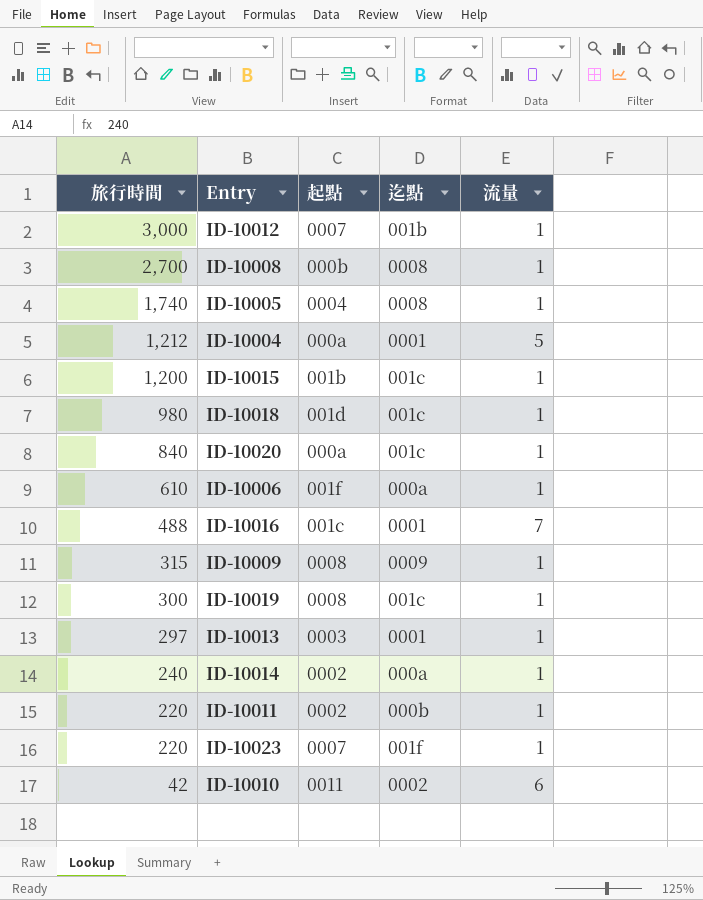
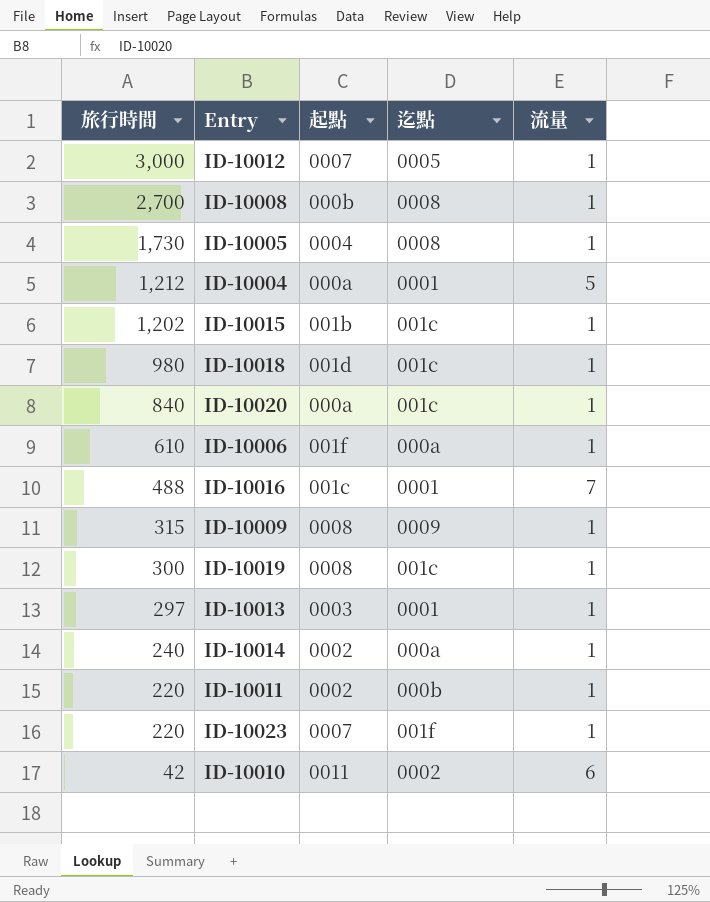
ID-10012 | 迄點: 001b -> 0005
ID-10005 | 旅行時間: 1,740 -> 1,730
ID-10015 | 旅行時間: 1,200 -> 1,202

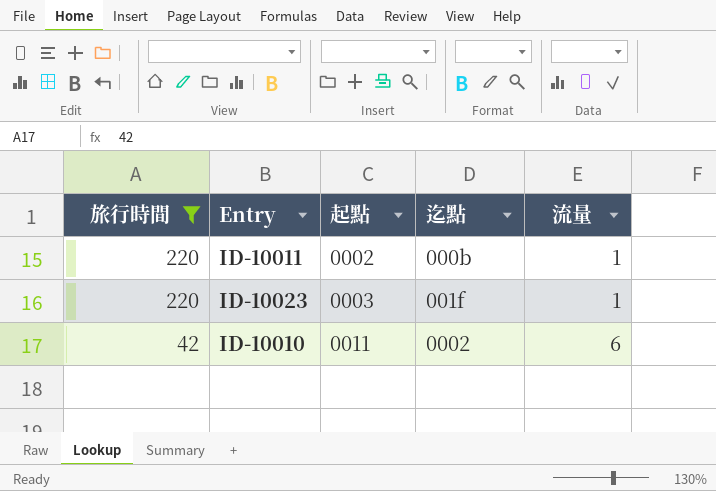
filter: none -> 旅行時間 <= 220
ID-10023 | 起點: 0007 -> 0003

